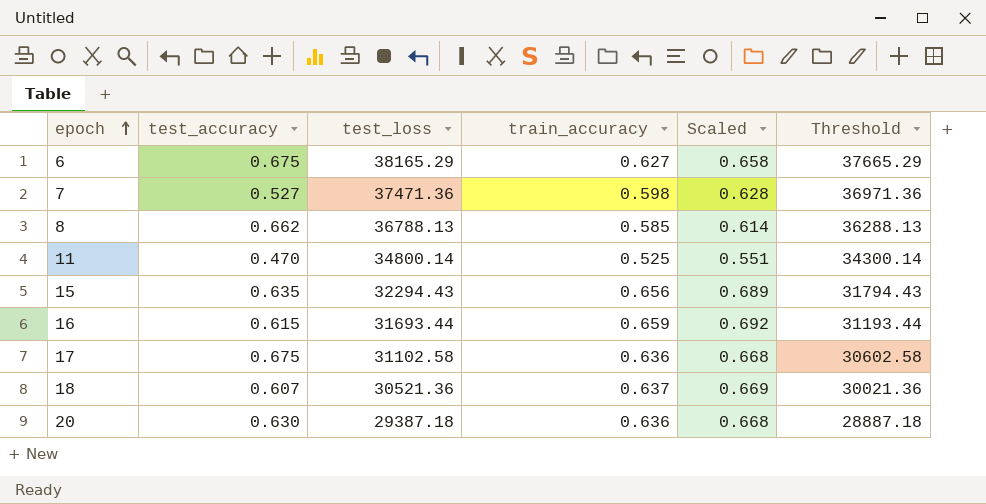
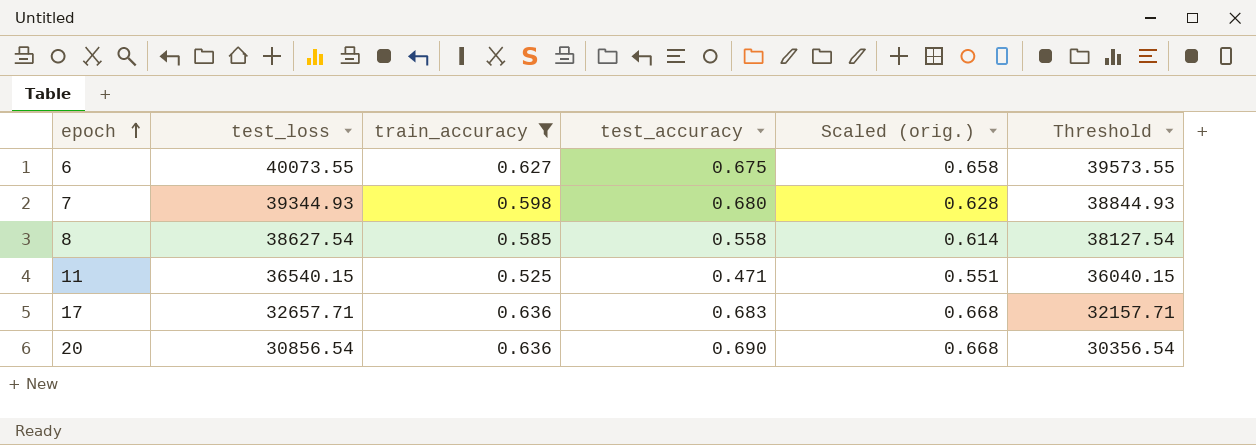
filter: none -> train_accuracy <= 0.636
column test_accuracy | position: 2 -> 4
column name: Scaled -> Scaled (orig.)
6 | test_loss: 38165.29 -> 40073.55
6 | Threshold: 37665.29 -> 39573.55
7 | test_loss: 37471.36 -> 39344.93
7 | test_accuracy: 0.527 -> 0.680
7 | Threshold: 36971.36 -> 38844.93
8 | test_loss: 36788.13 -> 38627.54
8 | test_accuracy: 0.662 -> 0.558
8 | Threshold: 36288.13 -> 38127.54
11 | test_loss: 34800.14 -> 36540.15
11 | test_accuracy: 0.470 -> 0.471
11 | Threshold: 34300.14 -> 36040.15
17 | test_loss: 31102.58 -> 32657.71
17 | test_accuracy: 0.675 -> 0.683
17 | Threshold: 30602.58 -> 32157.71
20 | test_loss: 29387.18 -> 30856.54
20 | test_accuracy: 0.630 -> 0.690
20 | Threshold: 28887.18 -> 30356.54

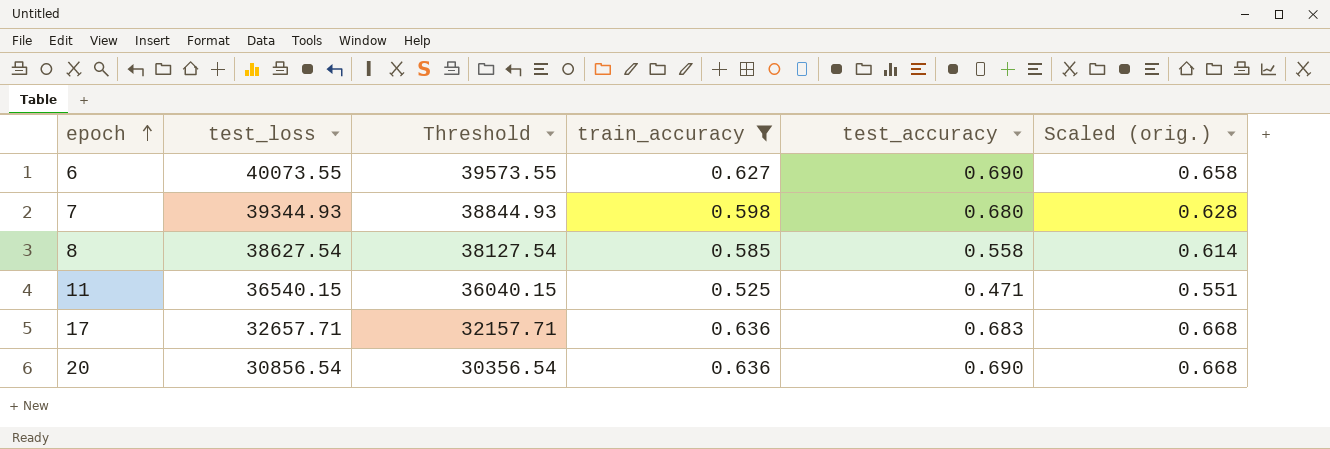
column Threshold | position: 6 -> 3
6 | test_accuracy: 0.675 -> 0.690

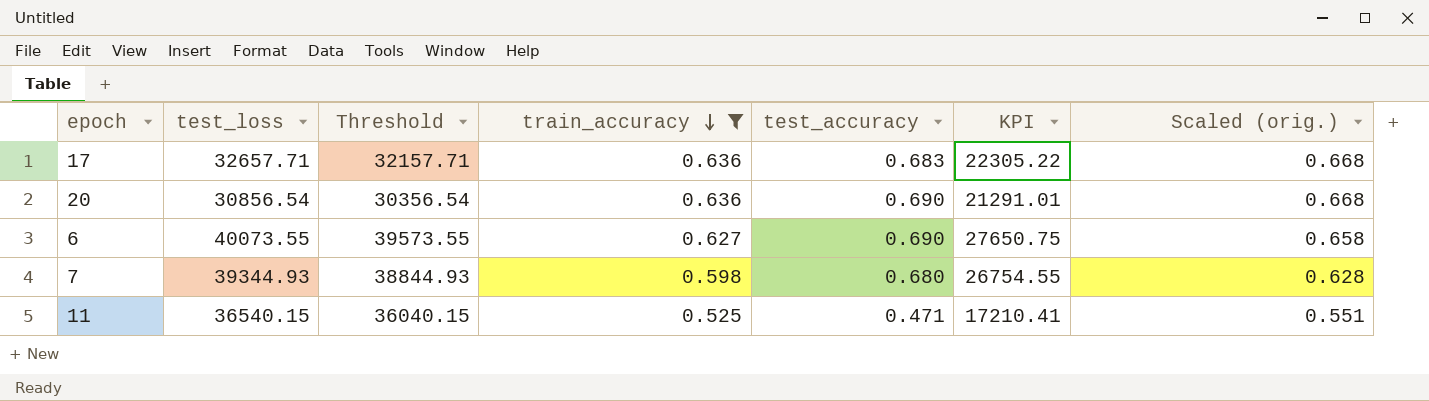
row order: epoch ascending -> train_accuracy descending
column KPI | formula: none -> [test_loss] * [test_accuracy]
row 8: 38627.54 | 38127.54 | 0.585 | 0.558 | 0.614 -> none

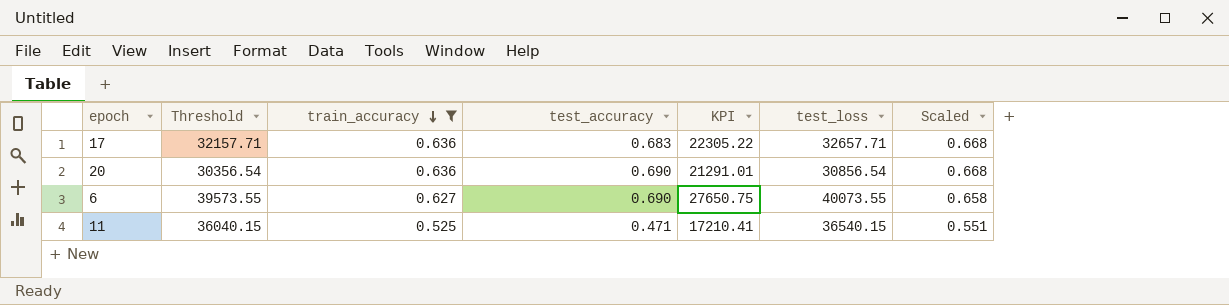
column test_loss | position: 2 -> 6
column name: Scaled (orig.) -> Scaled
row 7: 39344.93 | 38844.93 | 0.598 | 0.680 | 26754.55 | 0.628 -> none

